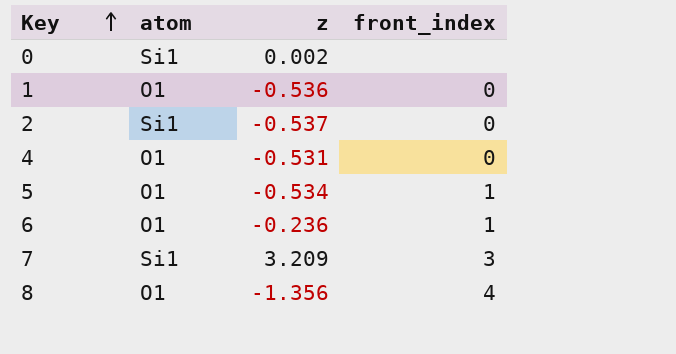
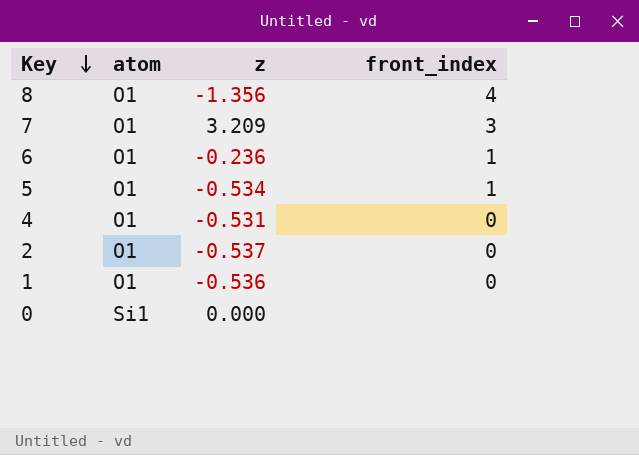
row order: Key ascending -> Key descending
7 | atom: Si1 -> O1
2 | atom: Si1 -> O1
0 | z: 0.002 -> 0.000

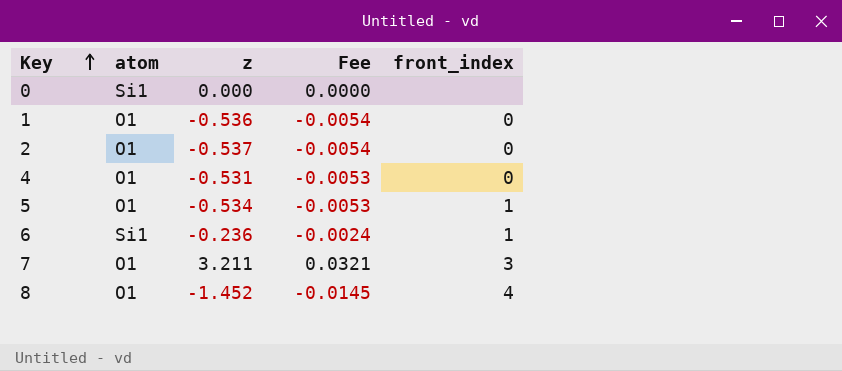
row order: Key descending -> Key ascending
column Fee | formula: none -> [z] * 0.01
6 | atom: O1 -> Si1
7 | z: 3.209 -> 3.211
8 | z: -1.356 -> -1.452

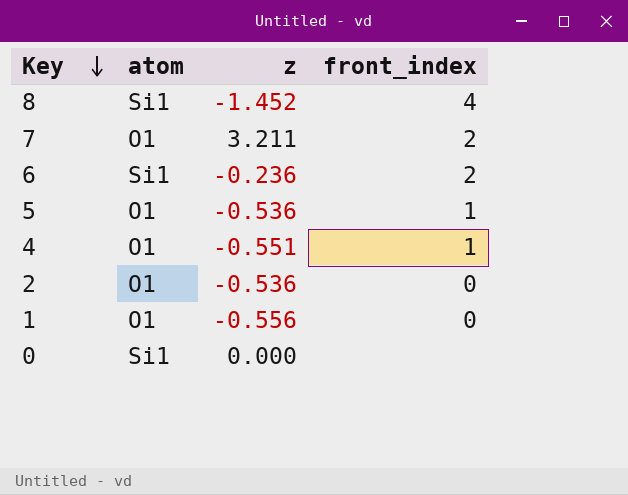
row order: Key ascending -> Key descending
column Fee | formula: [z] * 0.01 -> none
8 | atom: O1 -> Si1
7 | front_index: 3 -> 2
6 | front_index: 1 -> 2
5 | z: -0.534 -> -0.536
4 | z: -0.531 -> -0.551
4 | front_index: 0 -> 1
2 | z: -0.537 -> -0.536
1 | z: -0.536 -> -0.556

